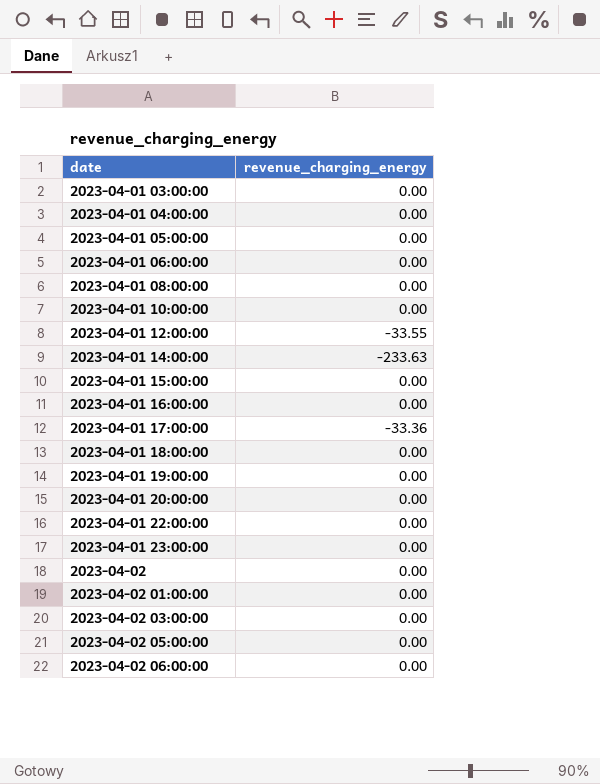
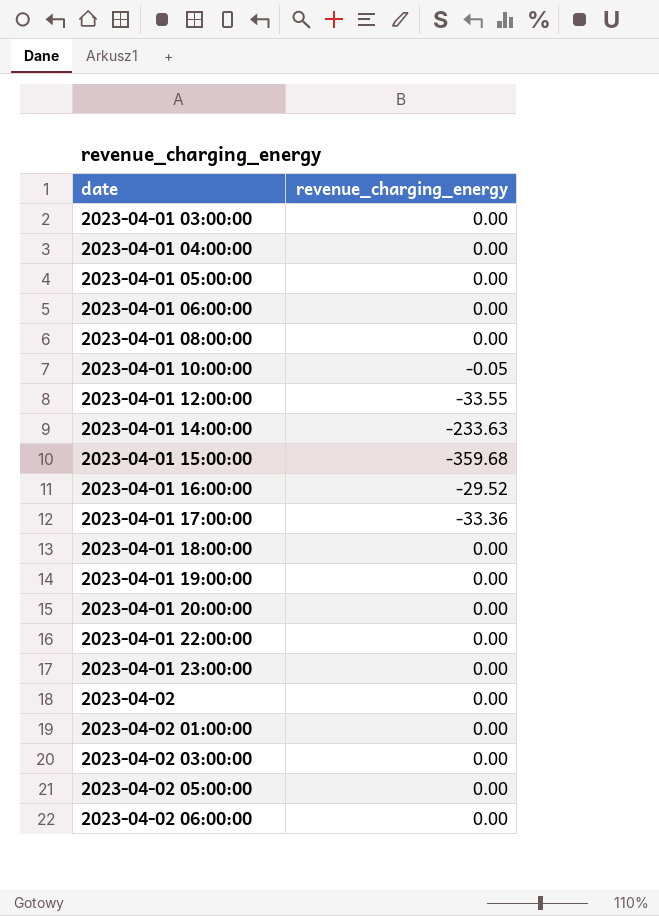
2023-04-01 10:00:00 | revenue_charging_energy: 0.00 -> -0.05
2023-04-01 15:00:00 | revenue_charging_energy: 0.00 -> -359.68
2023-04-01 16:00:00 | revenue_charging_energy: 0.00 -> -29.52

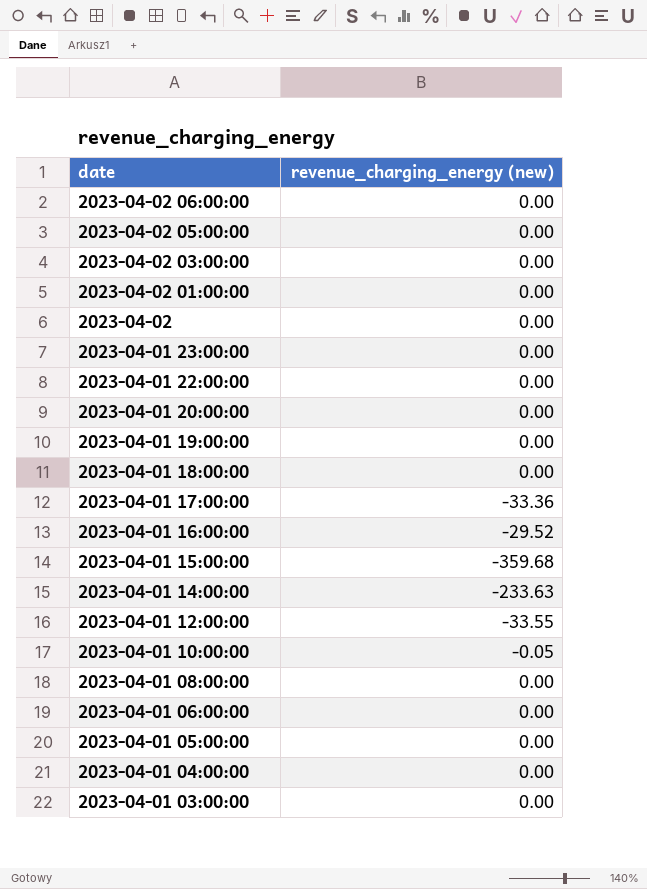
row order: date ascending -> date descending
column name: revenue_charging_energy -> revenue_charging_energy (new)

